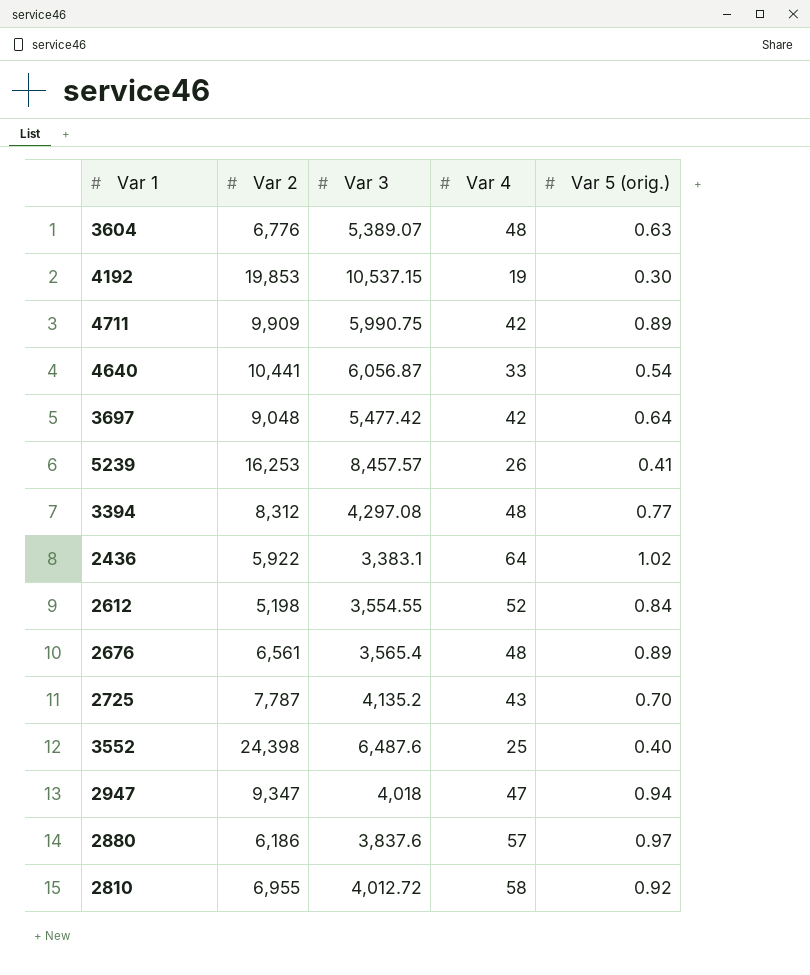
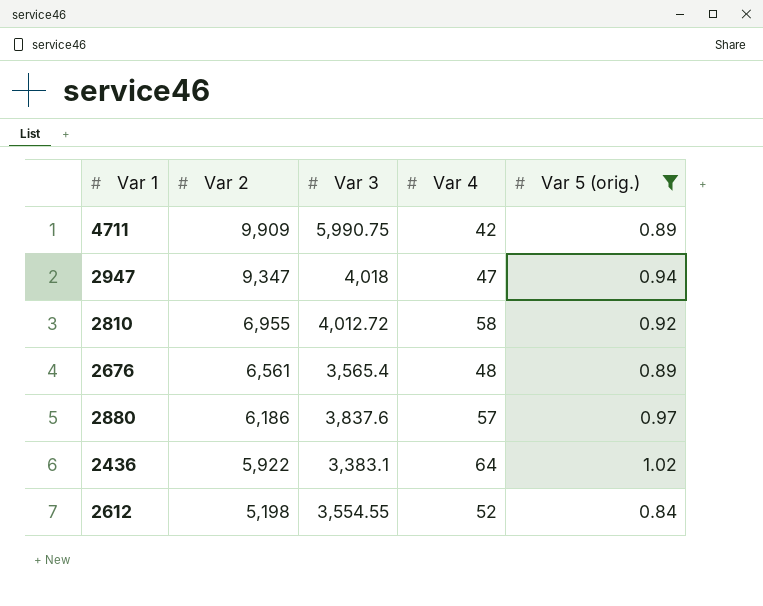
filter: none -> Var 5 (orig.) >= 0.84
row order: none -> Var 2 descending

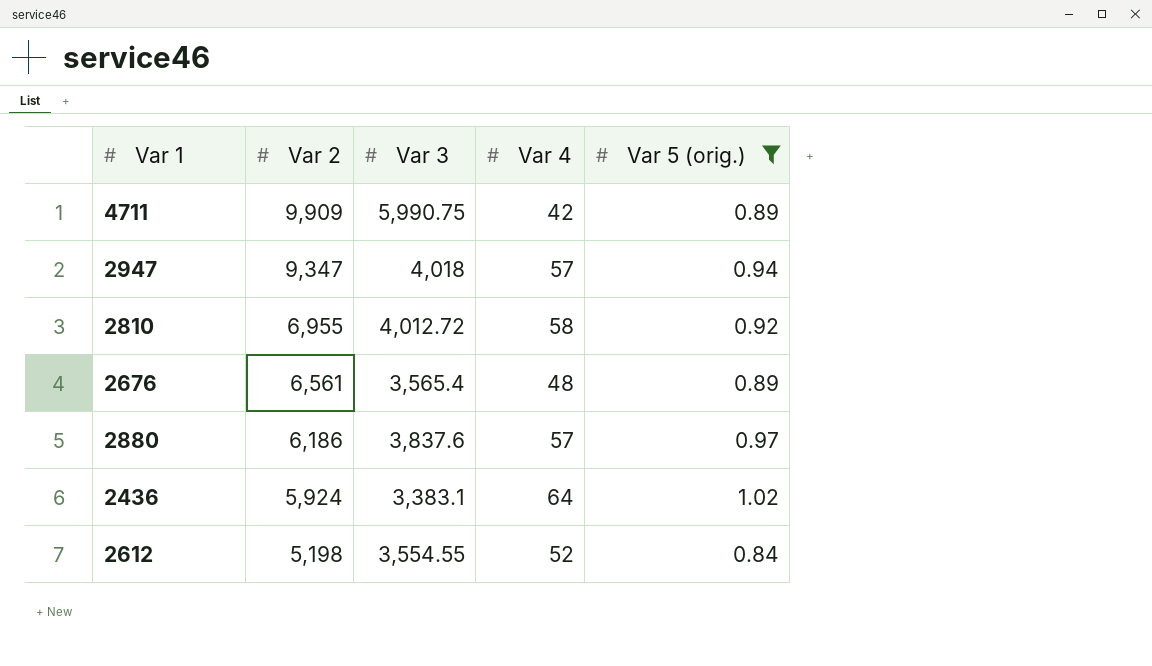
2947 | Var 4: 47 -> 57
2436 | Var 2: 5,922 -> 5,924

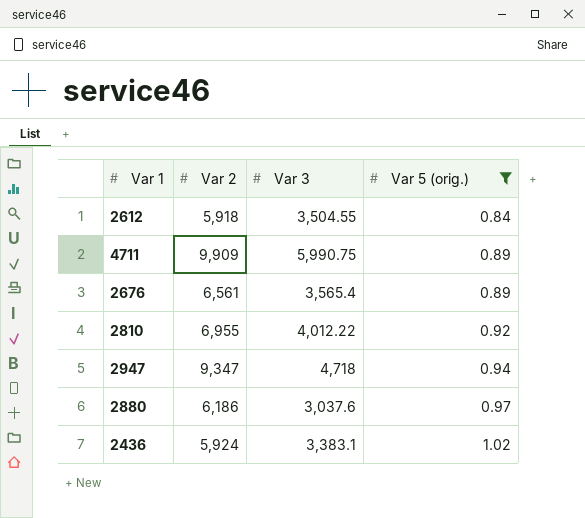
row order: Var 2 descending -> Var 5 (orig.) ascending
column Var 4 | position: 4 -> none
2612 | Var 2: 5,198 -> 5,918
2612 | Var 3: 3,554.55 -> 3,504.55
2810 | Var 3: 4,012.72 -> 4,012.22
2947 | Var 3: 4,018 -> 4,718
2880 | Var 3: 3,837.6 -> 3,037.6

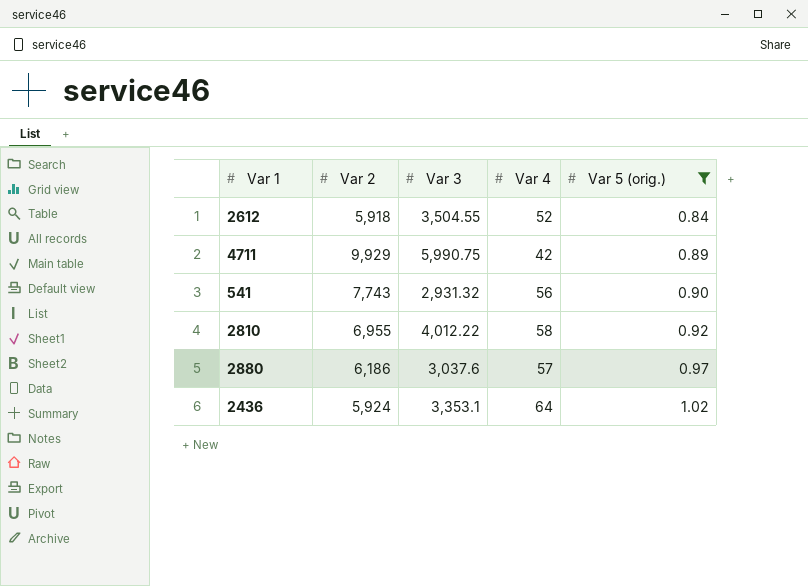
column Var 4 | position: none -> 4
row 2676: 6,561 | 3,565.4 | 0.89 -> none
row 2947: 9,347 | 4,718 | 0.94 -> none
4711 | Var 2: 9,909 -> 9,929
row 541: none -> 7,743 | 2,931.32 | 56 | 0.90
2436 | Var 3: 3,383.1 -> 3,353.1

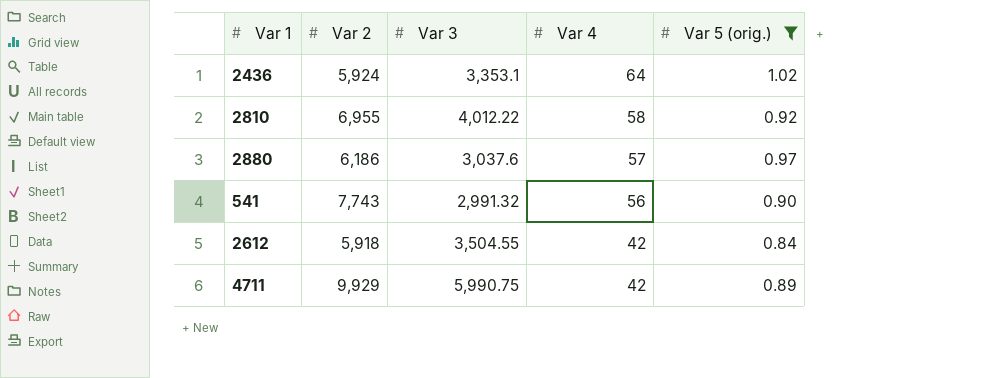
row order: Var 5 (orig.) ascending -> Var 4 descending
541 | Var 3: 2,931.32 -> 2,991.32
2612 | Var 4: 52 -> 42

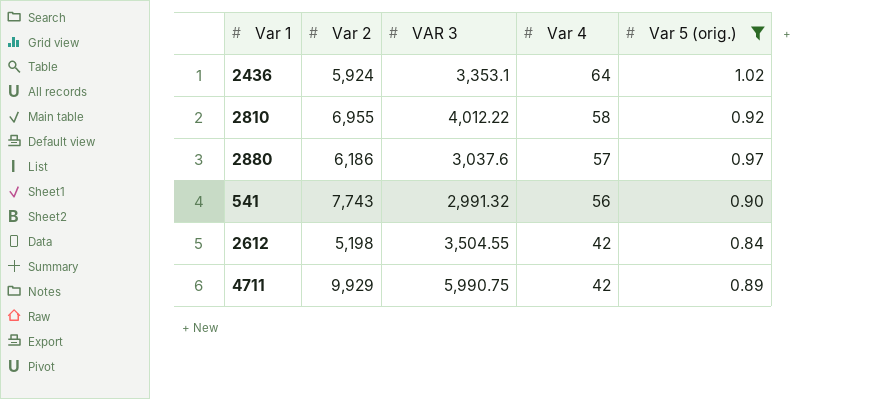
column name: Var 3 -> VAR 3
2612 | Var 2: 5,918 -> 5,198

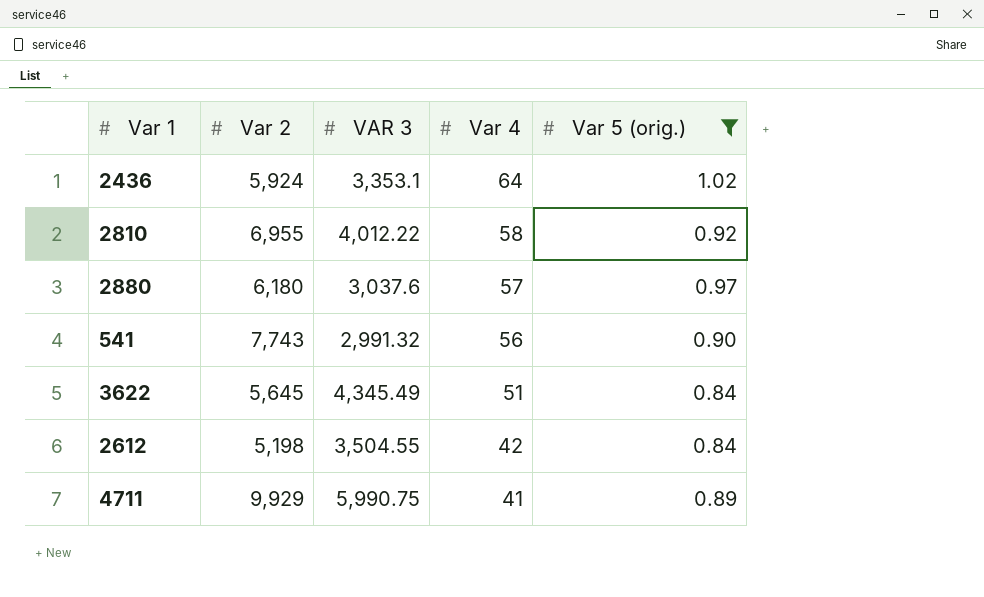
2880 | Var 2: 6,186 -> 6,180
row 3622: none -> 5,645 | 4,345.49 | 51 | 0.84
4711 | Var 4: 42 -> 41

